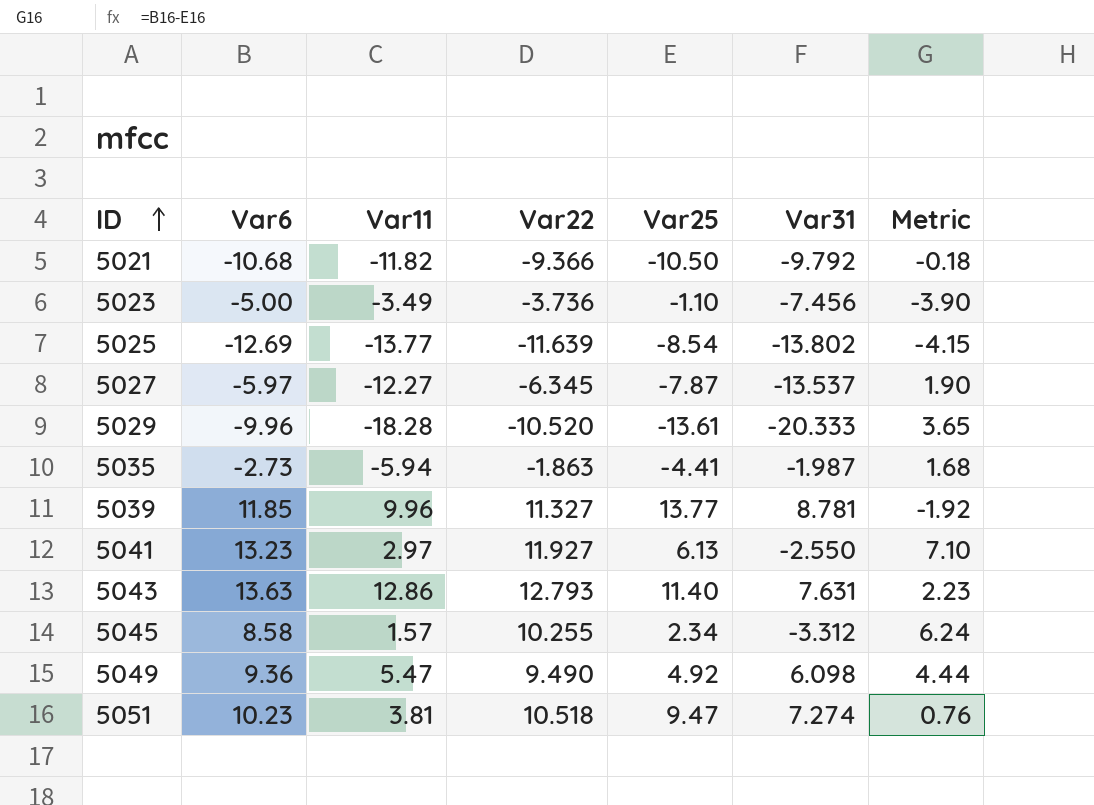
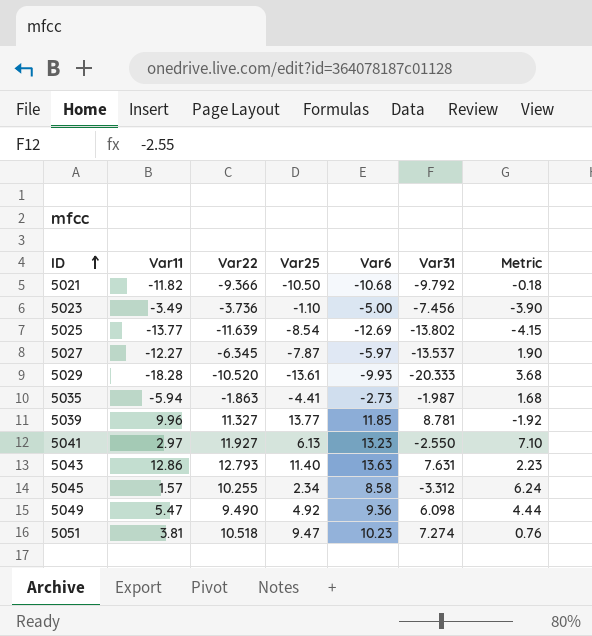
column Var6 | position: 2 -> 5
5029 | Var6: -9.96 -> -9.93
5029 | Metric: 3.65 -> 3.68

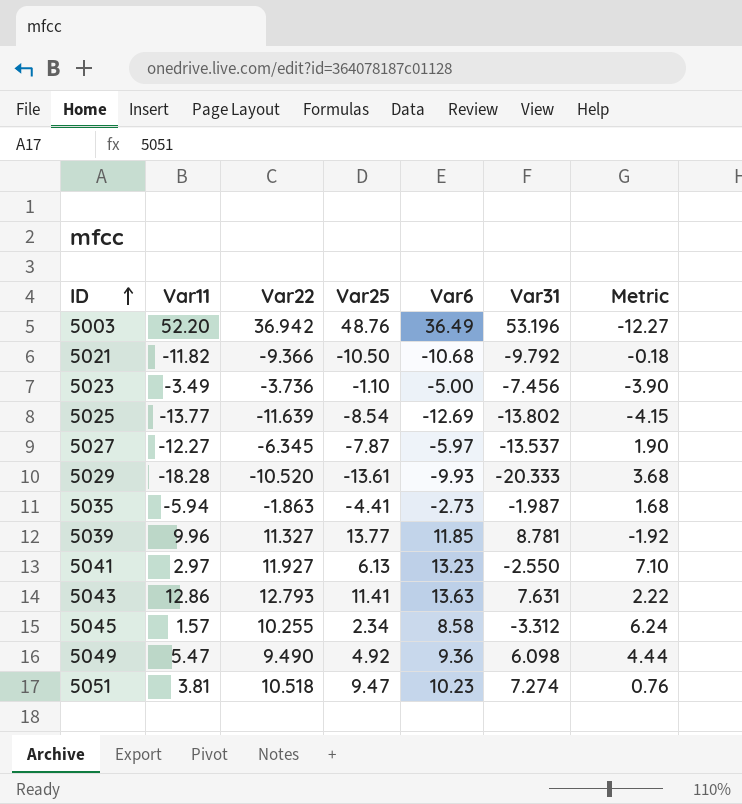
row 5003: none -> 52.20 | 36.942 | 48.76 | 36.49 | 53.196 | -12.27
5043 | Var25: 11.40 -> 11.41
5043 | Metric: 2.23 -> 2.22

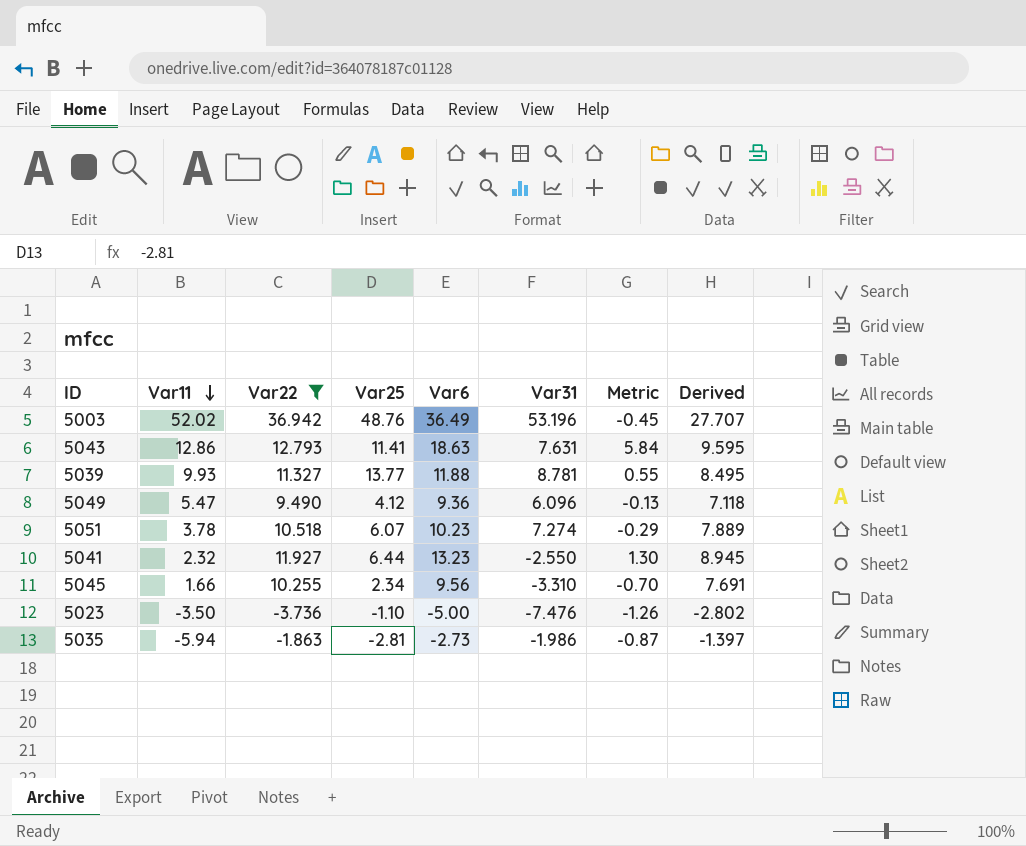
filter: none -> Var22 >= -3.736
row order: ID ascending -> Var11 descending
column Metric | formula: [Var6] - [Var25] -> [Var6] - [Var22]
column Derived | formula: none -> [Var22] * 0.75
5003 | Var11: 52.20 -> 52.02
5043 | Var6: 13.63 -> 18.63
5039 | Var11: 9.96 -> 9.93
5039 | Var6: 11.85 -> 11.88
5049 | Var25: 4.92 -> 4.12
5049 | Var31: 6.098 -> 6.096
5051 | Var11: 3.81 -> 3.78
5051 | Var25: 9.47 -> 6.07
5041 | Var11: 2.97 -> 2.32
5041 | Var25: 6.13 -> 6.44
5045 | Var11: 1.57 -> 1.66
5045 | Var6: 8.58 -> 9.56
5045 | Var31: -3.312 -> -3.310
5023 | Var11: -3.49 -> -3.50
5023 | Var31: -7.456 -> -7.476
5035 | Var25: -4.41 -> -2.81
5035 | Var31: -1.987 -> -1.986

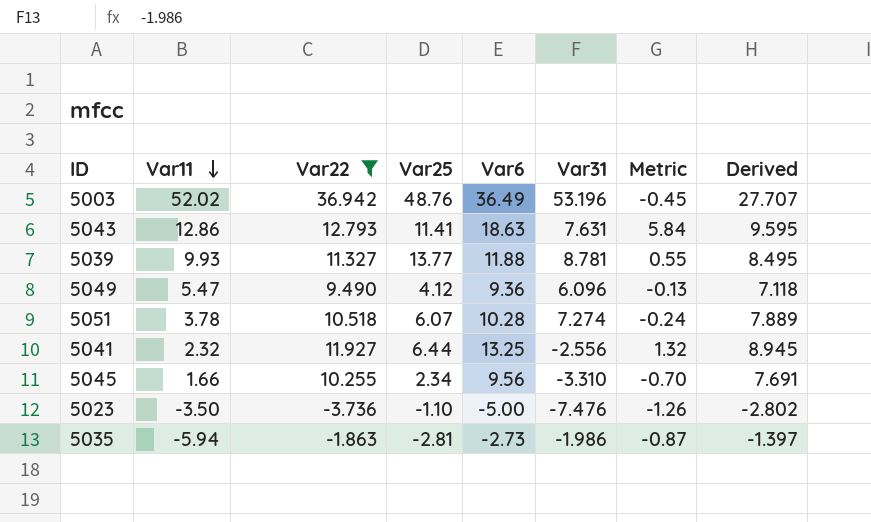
5051 | Var6: 10.23 -> 10.28
5051 | Metric: -0.29 -> -0.24
5041 | Var6: 13.23 -> 13.25
5041 | Var31: -2.550 -> -2.556
5041 | Metric: 1.30 -> 1.32

